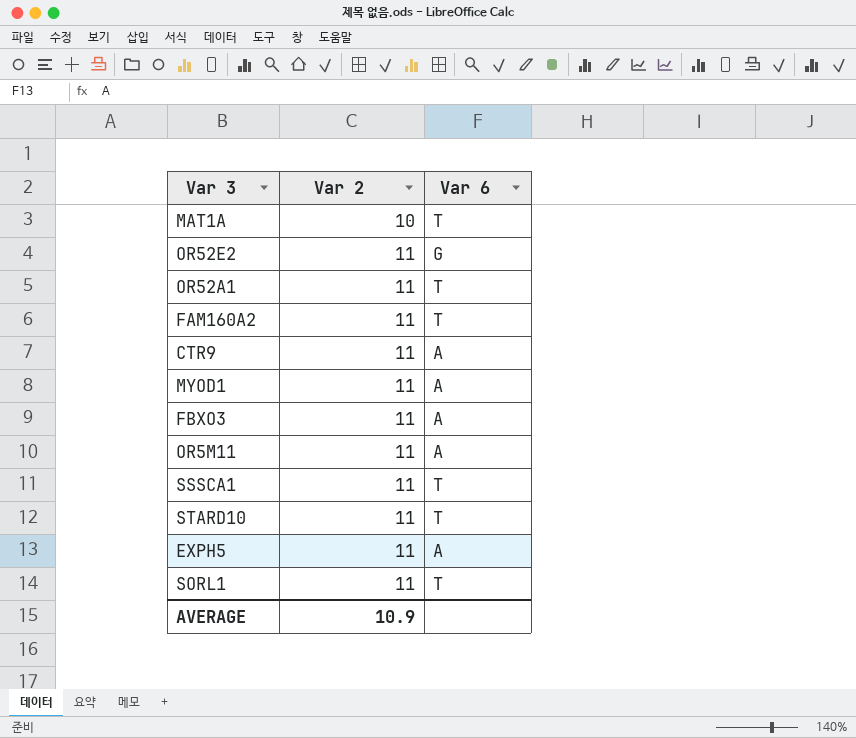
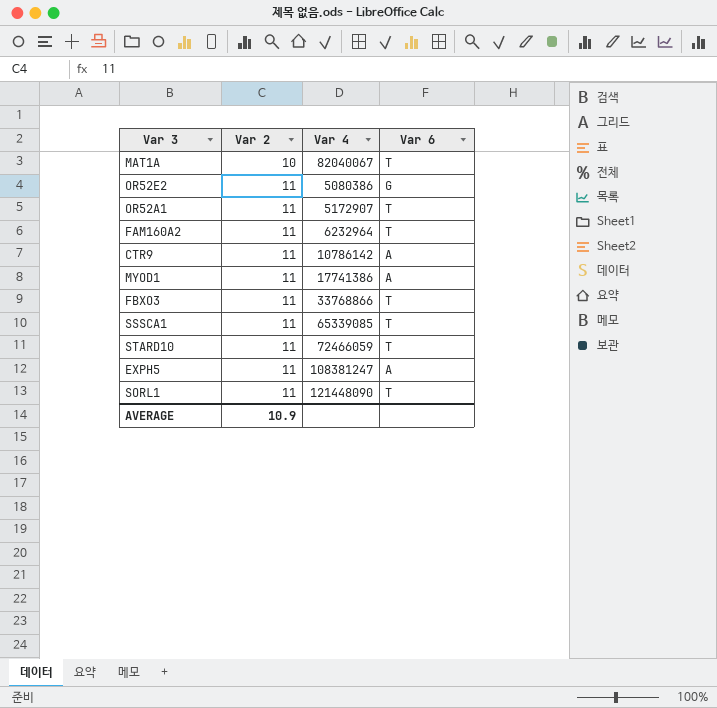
column Var 4 | position: none -> 3
row OR5M11: 11 | A -> none
FBXO3 | Var 6: A -> T

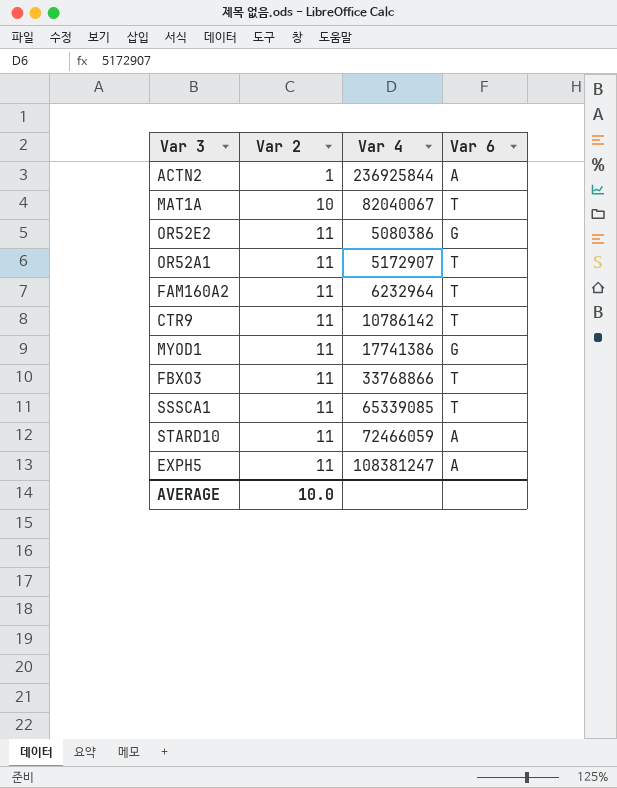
row SORL1: 11 | 121448090 | T -> none
row ACTN2: none -> 1 | 236925844 | A
CTR9 | Var 6: A -> T
MYOD1 | Var 6: A -> G
STARD10 | Var 6: T -> A
AVERAGE | Var 2: 10.9 -> 10.0

